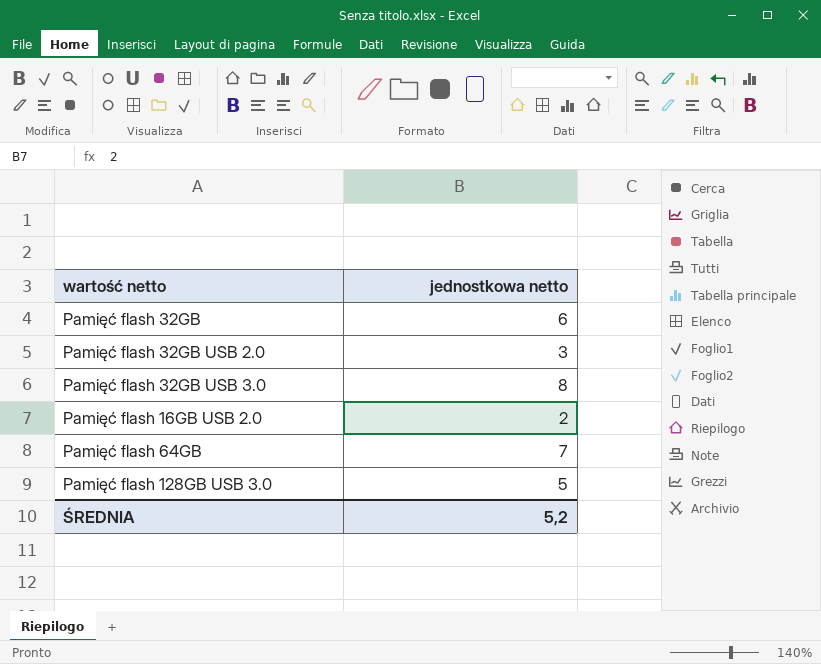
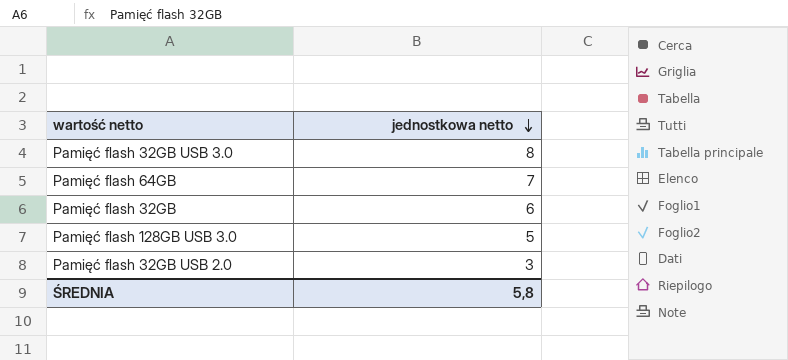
row order: none -> jednostkowa netto descending
row Pamięć flash 16GB USB 2.0: 2 -> none
ŚREDNIA | jednostkowa netto: 5,2 -> 5,8

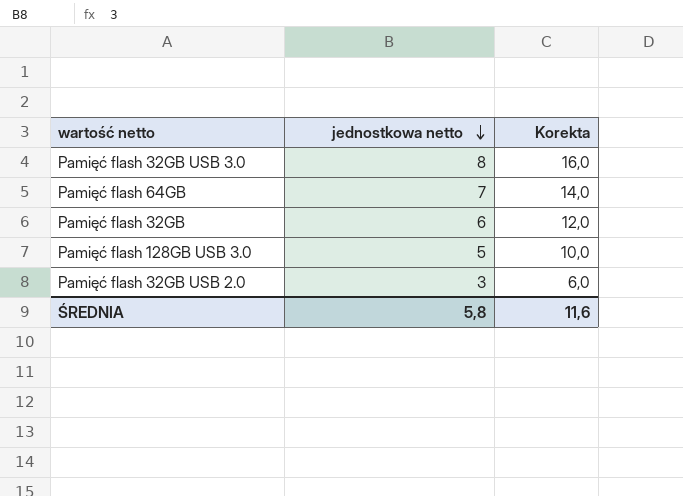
column Korekta | formula: none -> [jednostkowa netto] * 2

